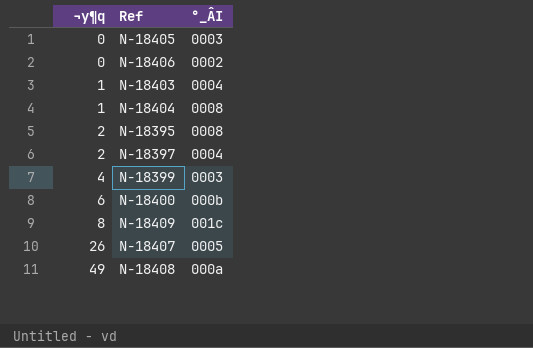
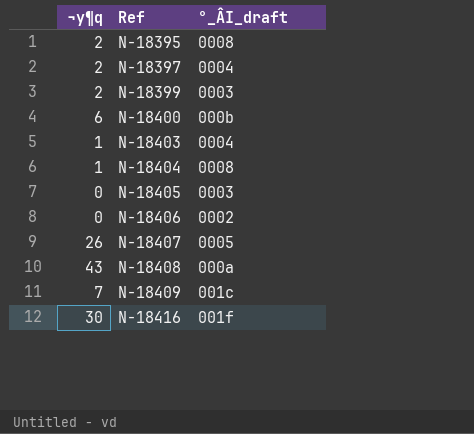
row order: ¬y¶q ascending -> Ref ascending
column name: °_ÂI -> °_ÂI_draft
N-18399 | ¬y¶q: 4 -> 2
N-18408 | ¬y¶q: 49 -> 43
N-18409 | ¬y¶q: 8 -> 7
row N-18416: none -> 30 | 001f

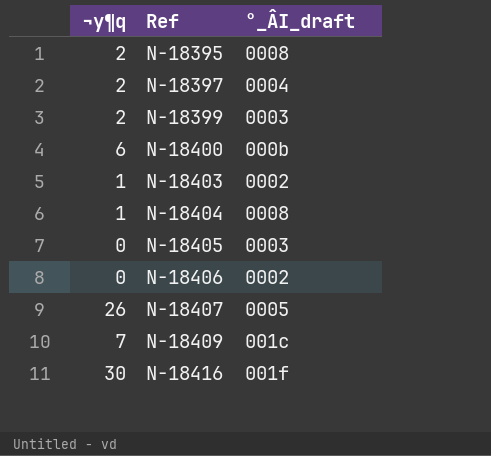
row N-18408: 43 | 000a -> none
N-18403 | °_ÂI_draft: 0004 -> 0002

